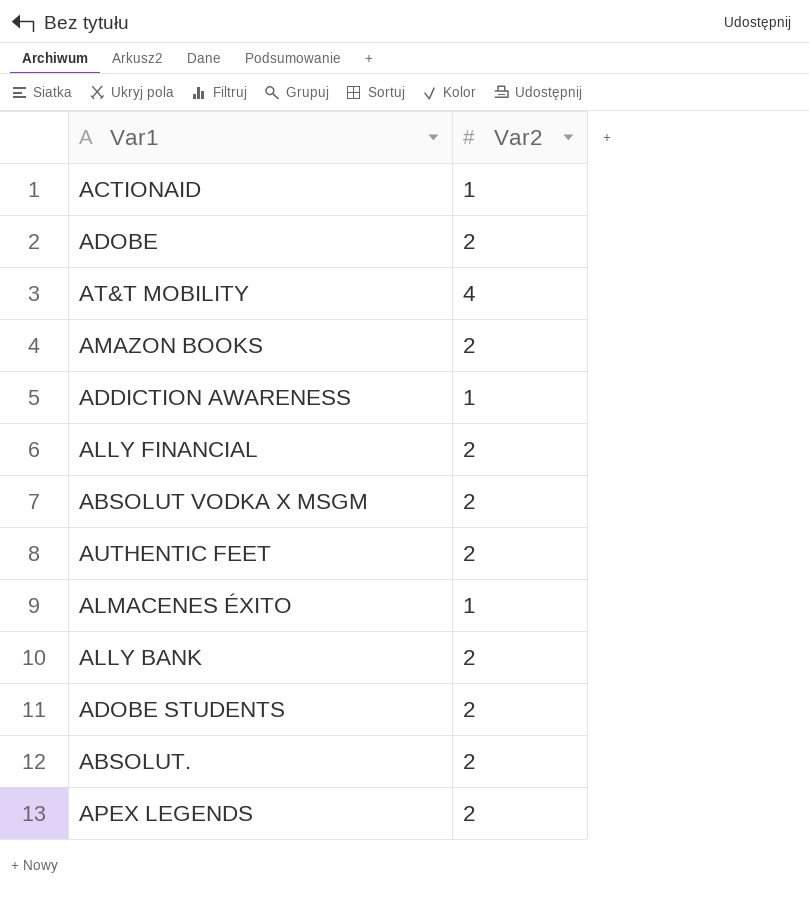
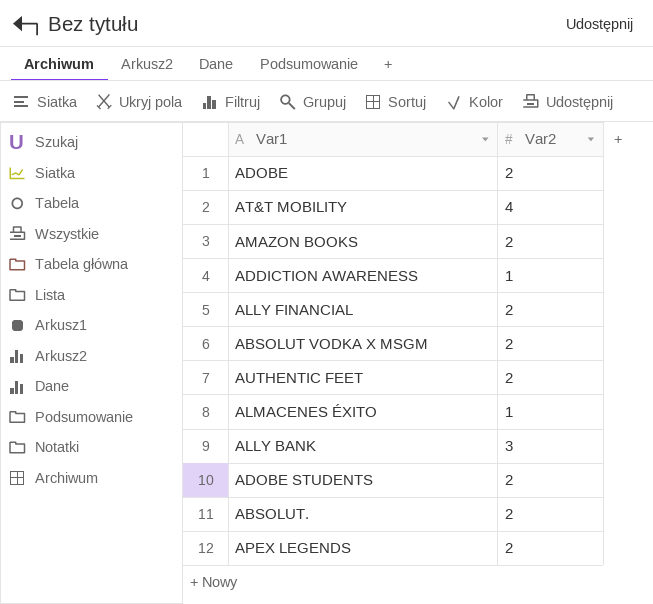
row ACTIONAID: 1 -> none
ALLY BANK | Var2: 2 -> 3

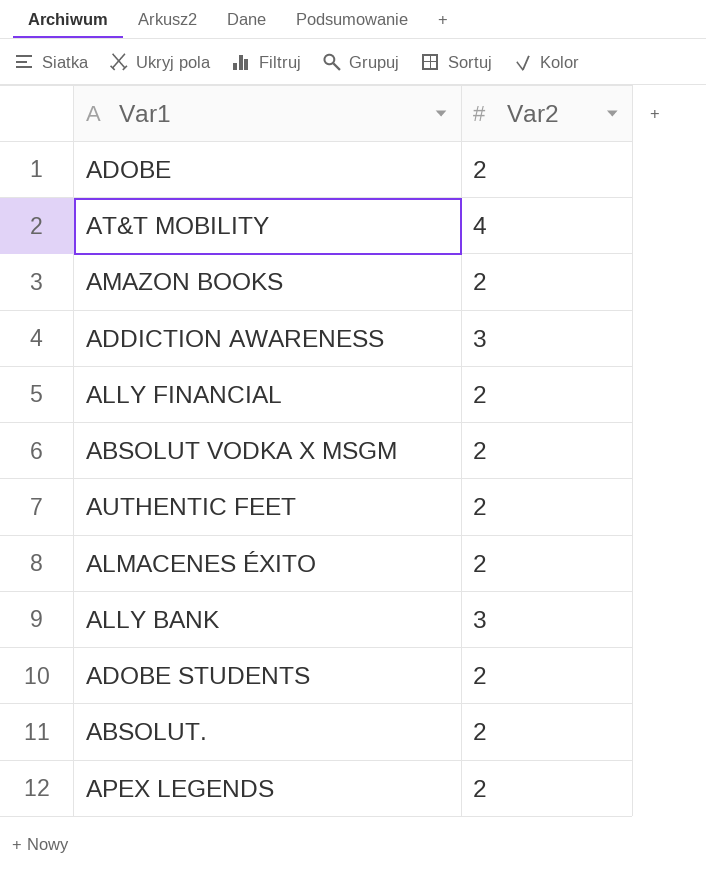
ADDICTION AWARENESS | Var2: 1 -> 3
ALMACENES ÉXITO | Var2: 1 -> 2

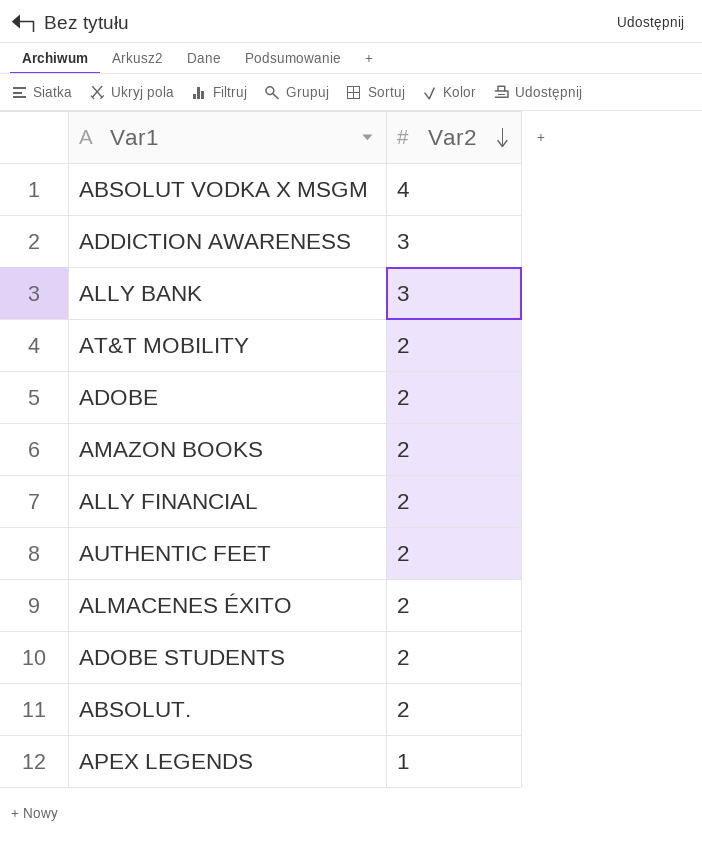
row order: none -> Var2 descending
ABSOLUT VODKA X MSGM | Var2: 2 -> 4
AT&T MOBILITY | Var2: 4 -> 2
APEX LEGENDS | Var2: 2 -> 1

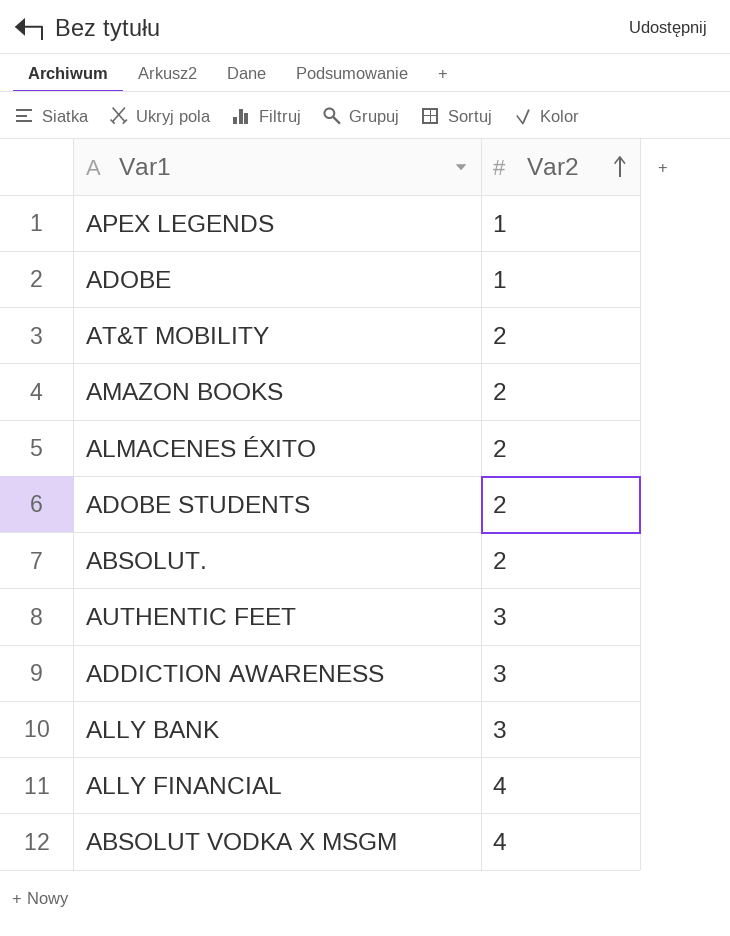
row order: Var2 descending -> Var2 ascending
ADOBE | Var2: 2 -> 1
AUTHENTIC FEET | Var2: 2 -> 3
ALLY FINANCIAL | Var2: 2 -> 4

